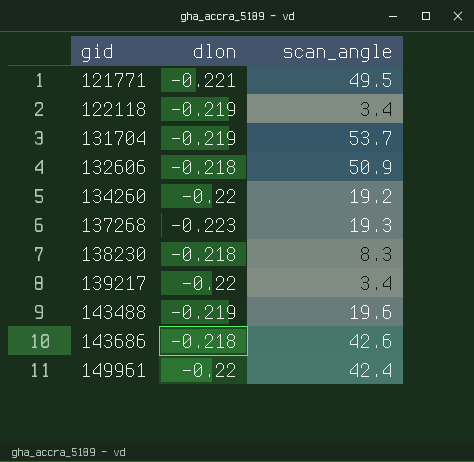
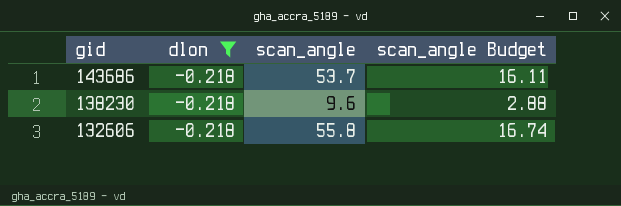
filter: none -> dlon = -0.218
row order: gid ascending -> gid descending
column scan_angle Budget | formula: none -> [scan_angle] * 0.3
143686 | scan_angle: 42.6 -> 53.7
138230 | scan_angle: 8.3 -> 9.6
132606 | scan_angle: 50.9 -> 55.8

